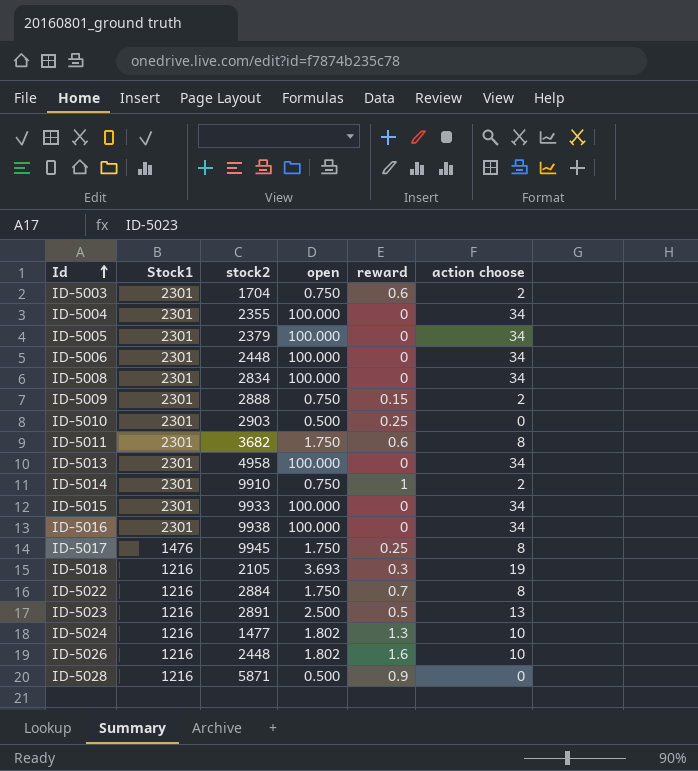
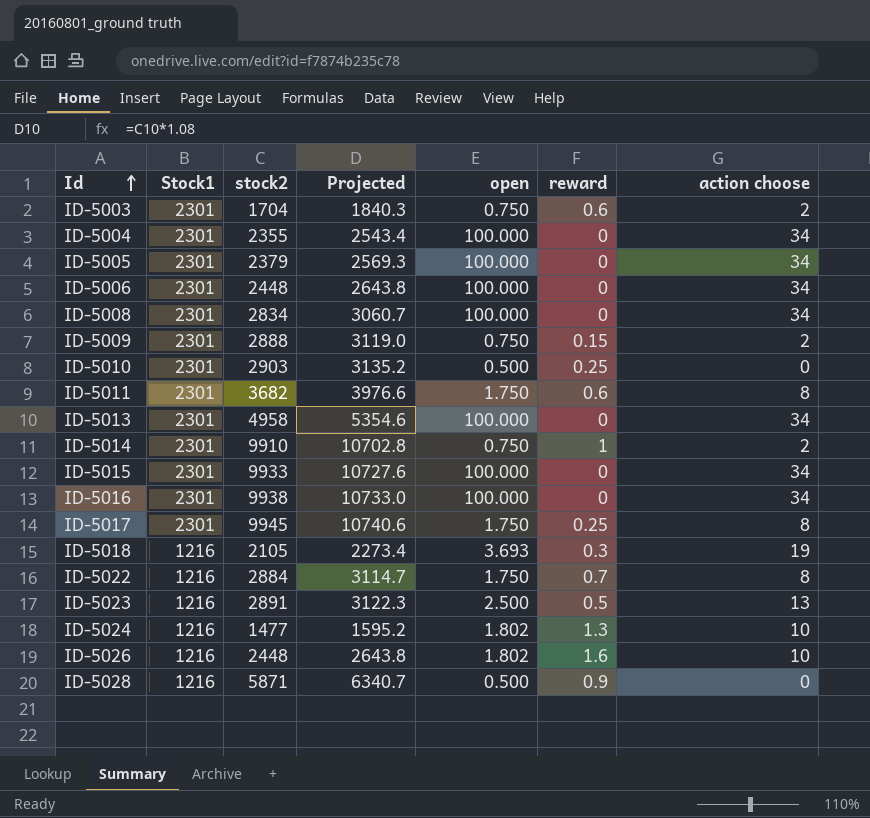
column Projected | formula: none -> [stock2] * 1.08
ID-5017 | Stock1: 1476 -> 2301

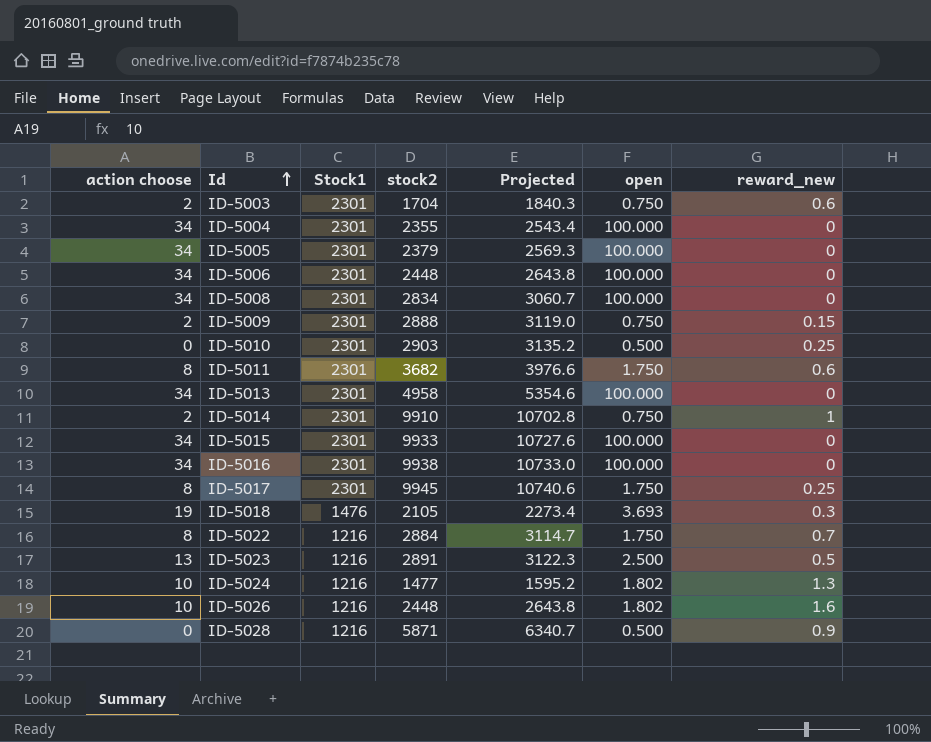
column action choose | position: 7 -> 1
column name: reward -> reward_new
ID-5018 | Stock1: 1216 -> 1476

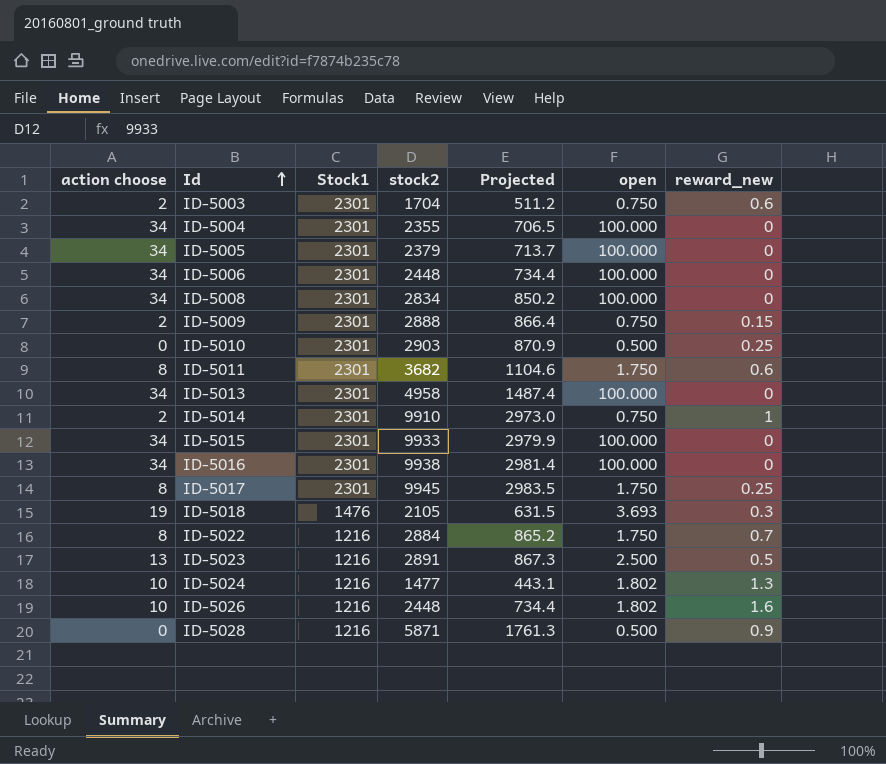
column Projected | formula: [stock2] * 1.08 -> [stock2] * 0.3

